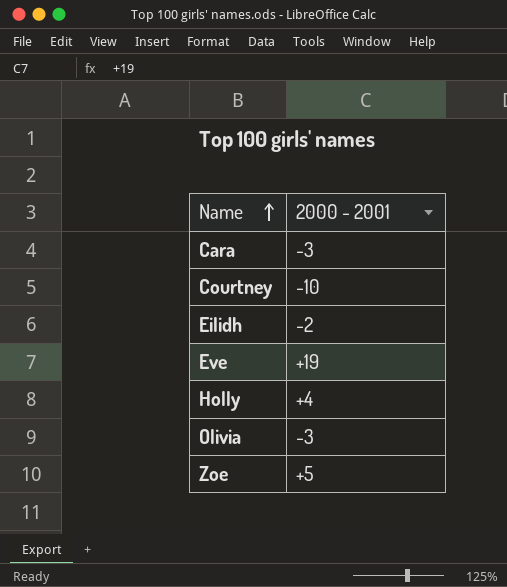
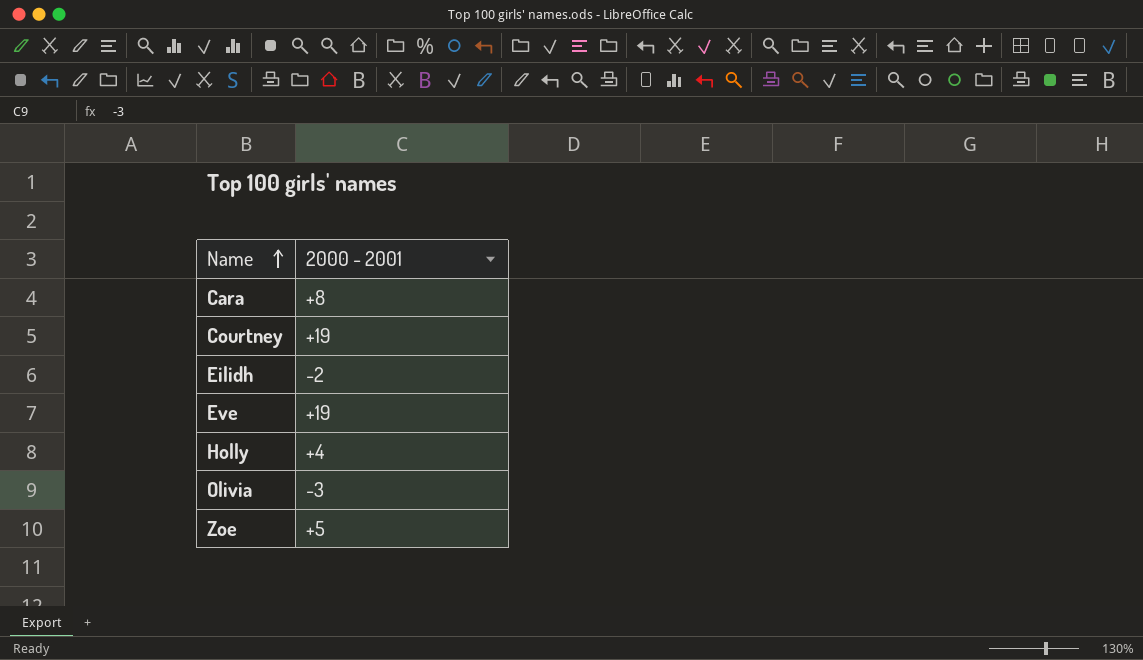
Cara | 2000 - 2001: -3 -> +8
Courtney | 2000 - 2001: -10 -> +19

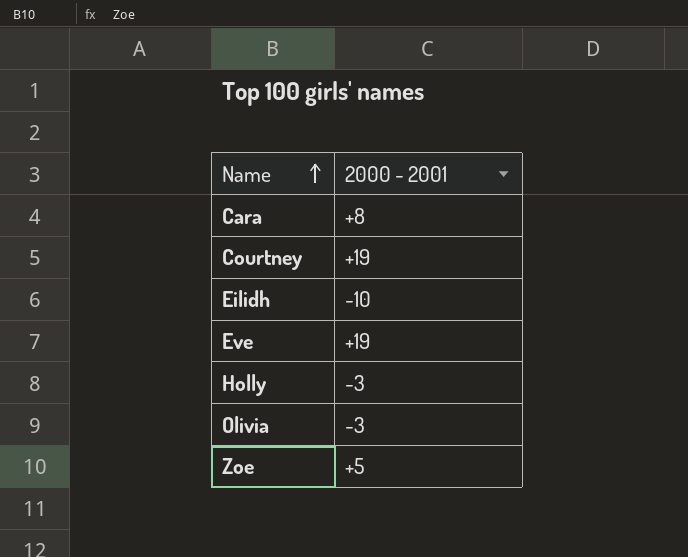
Eilidh | 2000 - 2001: -2 -> -10
Holly | 2000 - 2001: +4 -> -3

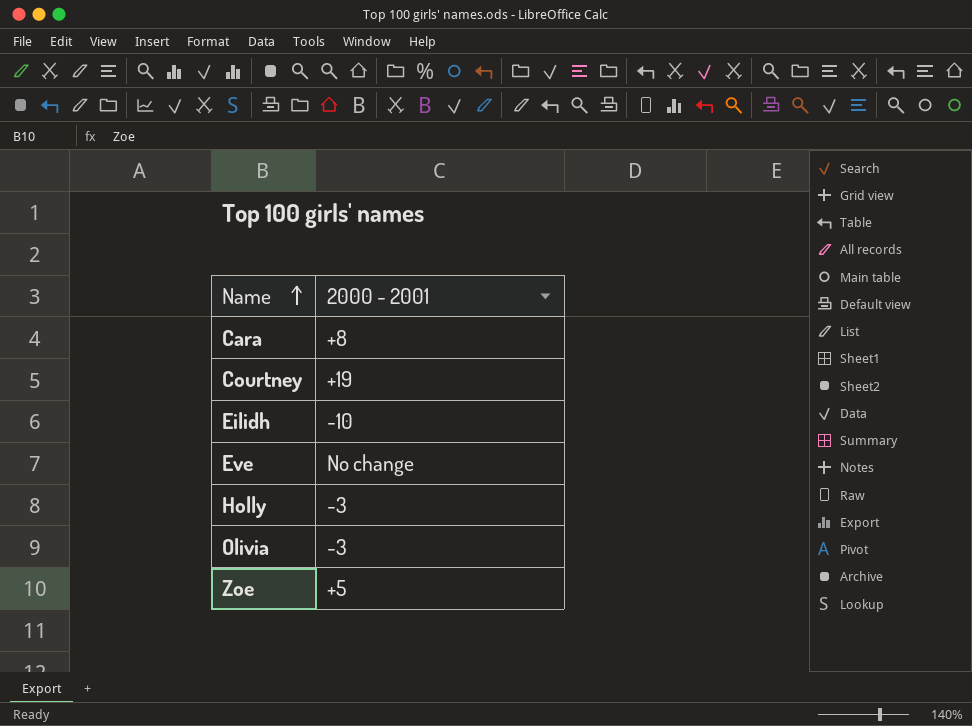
Eve | 2000 - 2001: +19 -> No change

